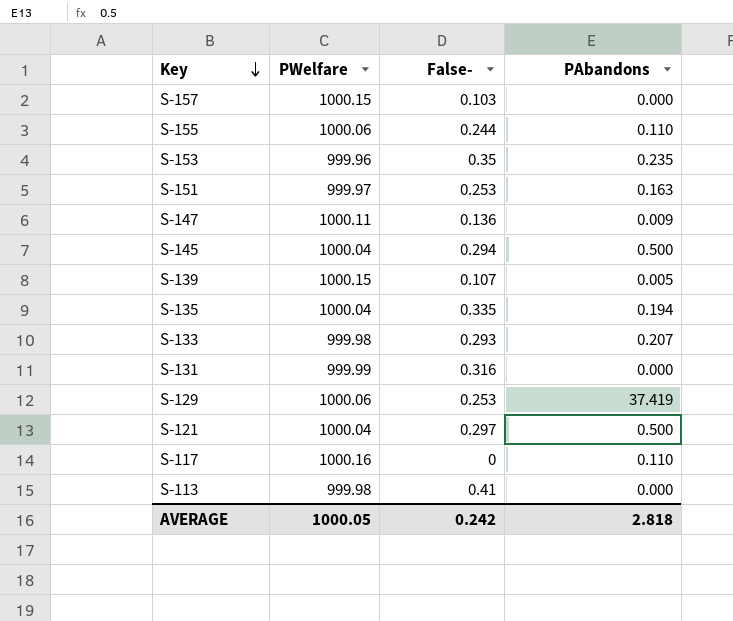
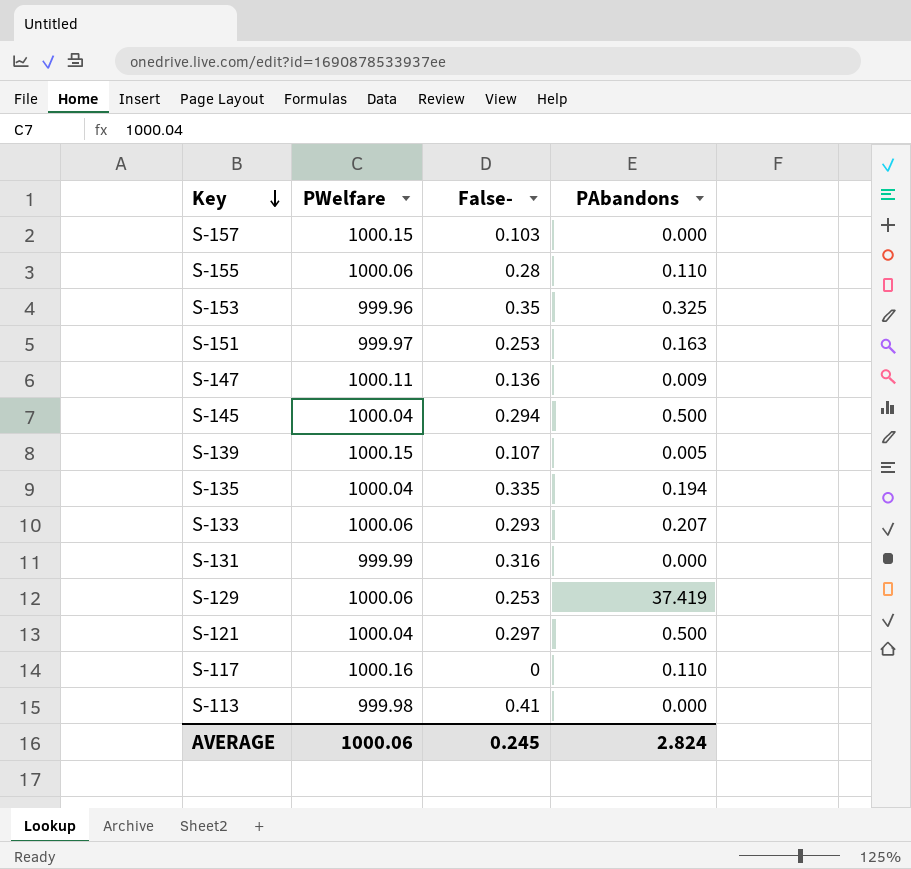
S-155 | False-: 0.244 -> 0.28
S-153 | PAbandons: 0.235 -> 0.325
S-133 | PWelfare: 999.98 -> 1000.06
AVERAGE | PWelfare: 1000.05 -> 1000.06
AVERAGE | False-: 0.242 -> 0.245
AVERAGE | PAbandons: 2.818 -> 2.824

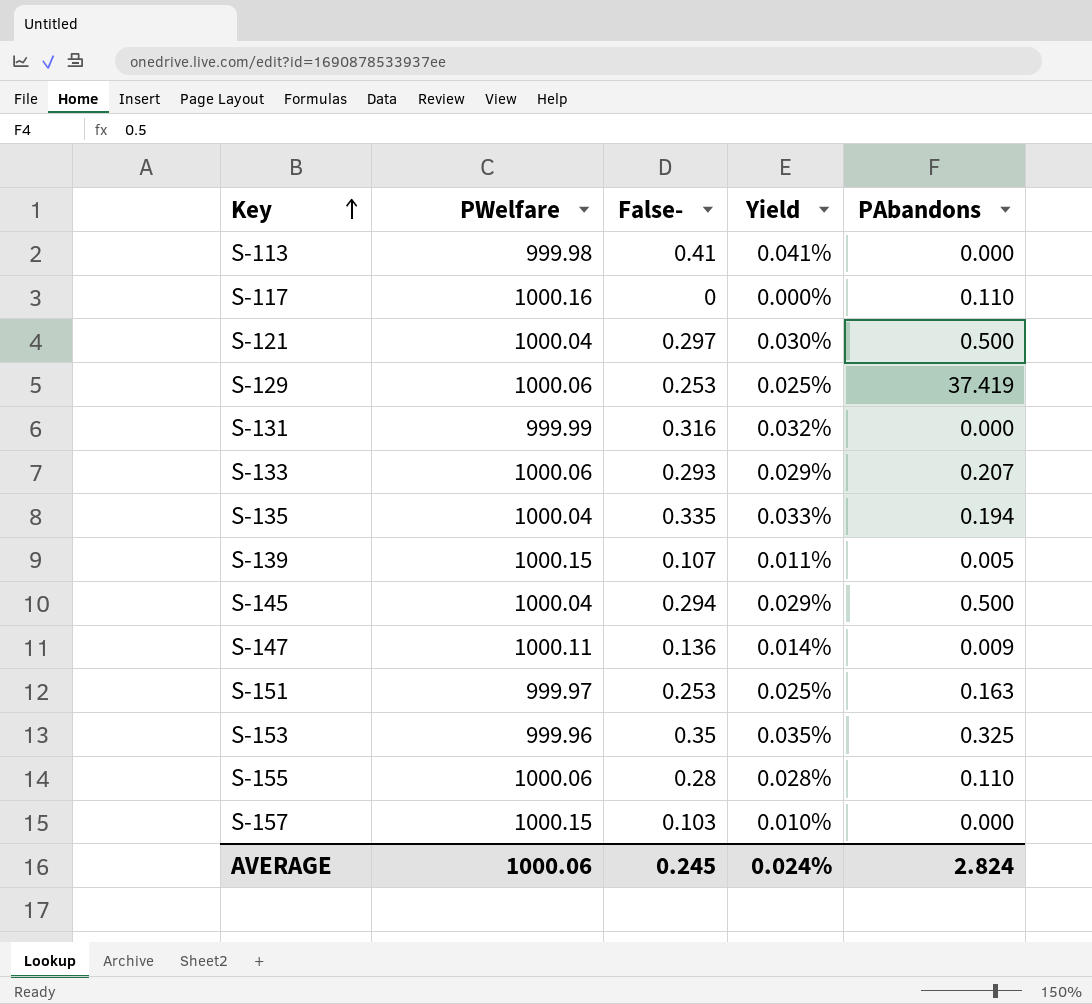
row order: Key descending -> Key ascending
column Yield | formula: none -> [False-] / [PWelfare]

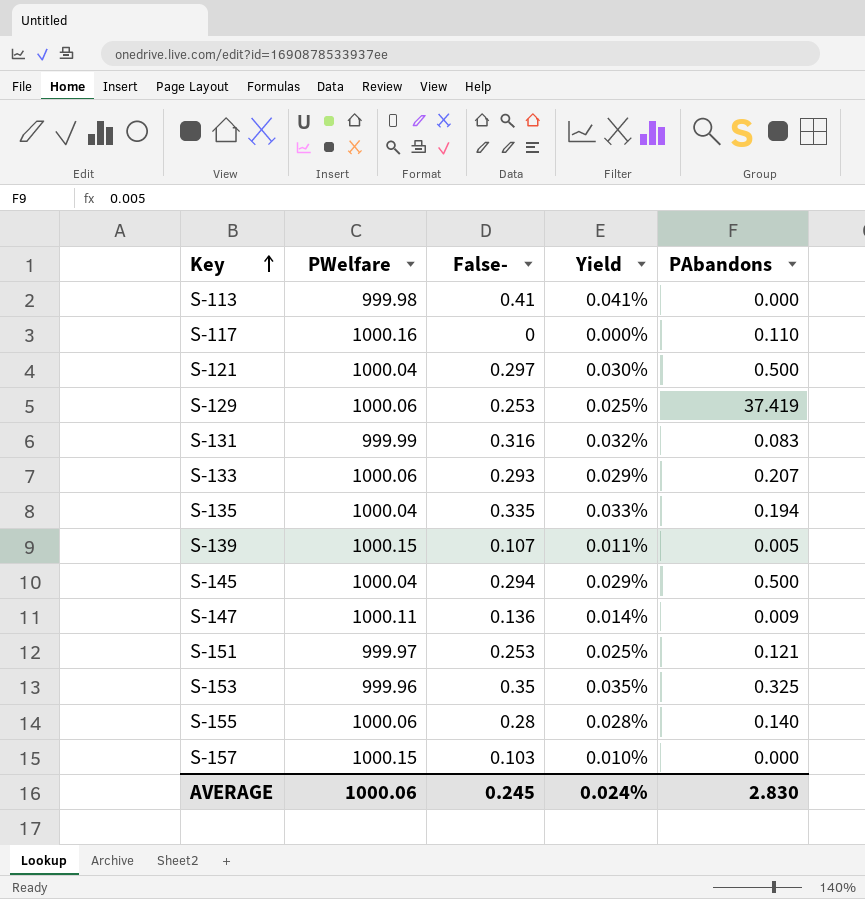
S-131 | PAbandons: 0.000 -> 0.083
S-151 | PAbandons: 0.163 -> 0.121
S-155 | PAbandons: 0.110 -> 0.140
AVERAGE | PAbandons: 2.824 -> 2.830

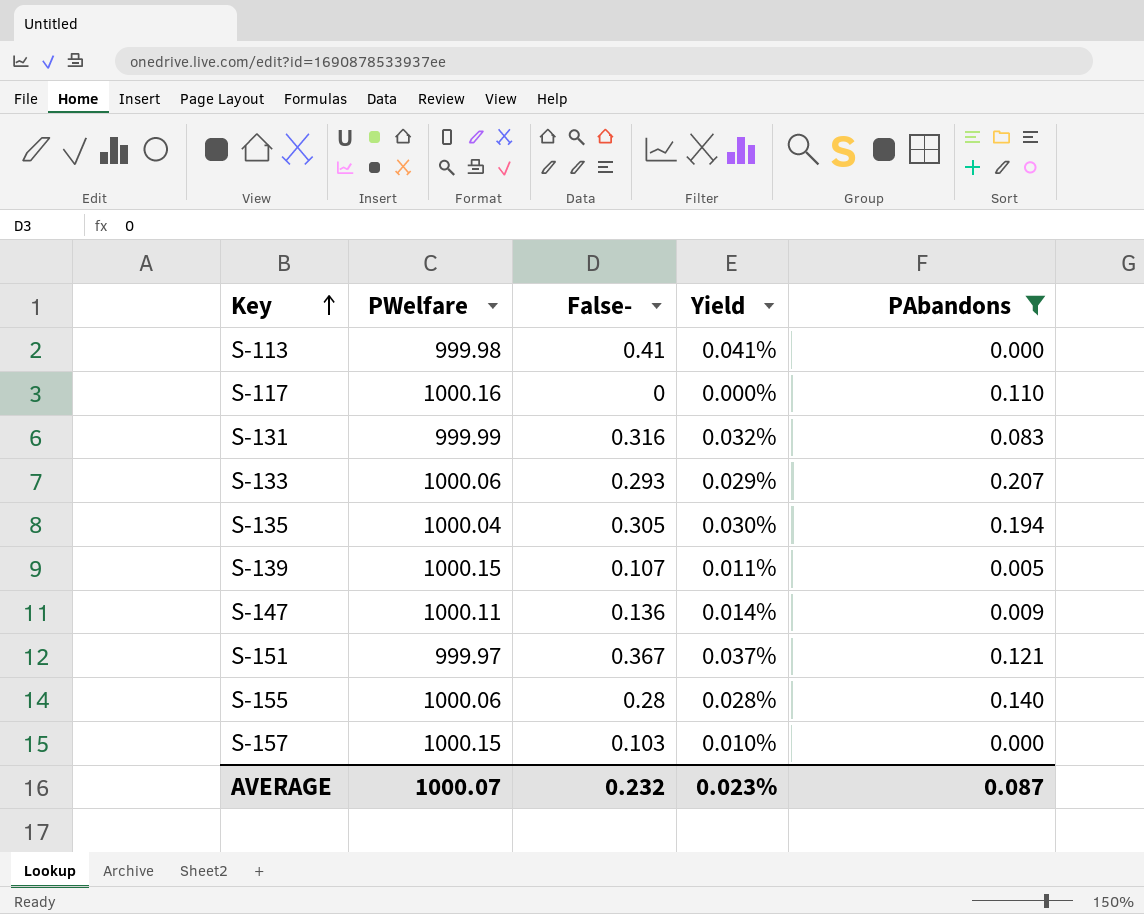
filter: none -> PAbandons <= 0.207
S-135 | False-: 0.335 -> 0.305
S-135 | Yield: 0.033% -> 0.030%
S-151 | False-: 0.253 -> 0.367
S-151 | Yield: 0.025% -> 0.037%
AVERAGE | PWelfare: 1000.06 -> 1000.07
AVERAGE | False-: 0.245 -> 0.232
AVERAGE | Yield: 0.024% -> 0.023%
AVERAGE | PAbandons: 2.830 -> 0.087

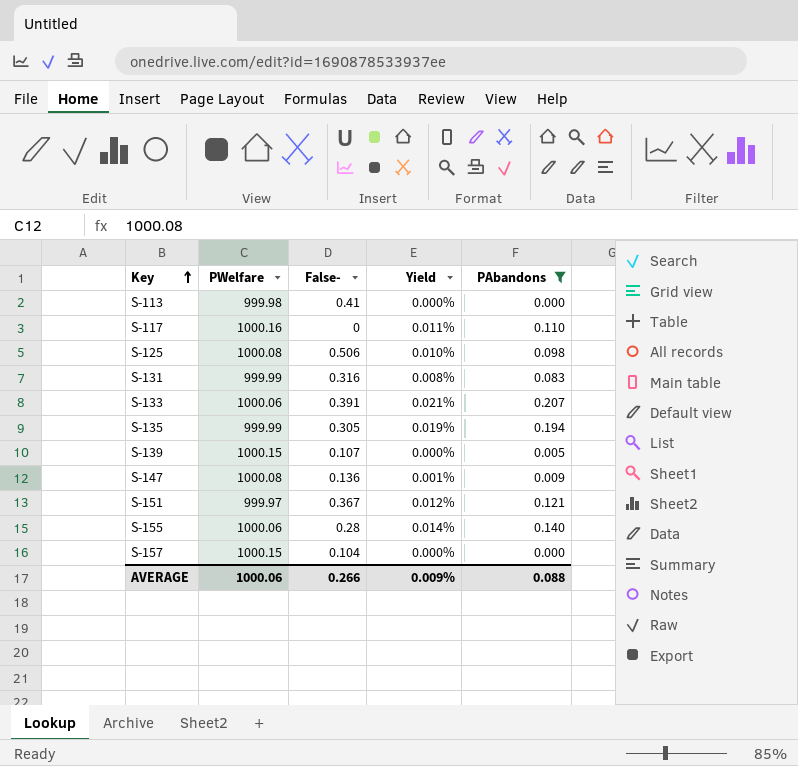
column Yield | formula: [False-] / [PWelfare] -> [PAbandons] / [PWelfare]
row S-125: none -> 1000.08 | 0.506 | 0.010% | 0.098
S-133 | False-: 0.293 -> 0.391
S-135 | PWelfare: 1000.04 -> 999.99
S-147 | PWelfare: 1000.11 -> 1000.08
S-157 | False-: 0.103 -> 0.104
AVERAGE | PWelfare: 1000.07 -> 1000.06
AVERAGE | False-: 0.232 -> 0.266
AVERAGE | Yield: 0.023% -> 0.009%
AVERAGE | PAbandons: 0.087 -> 0.088

